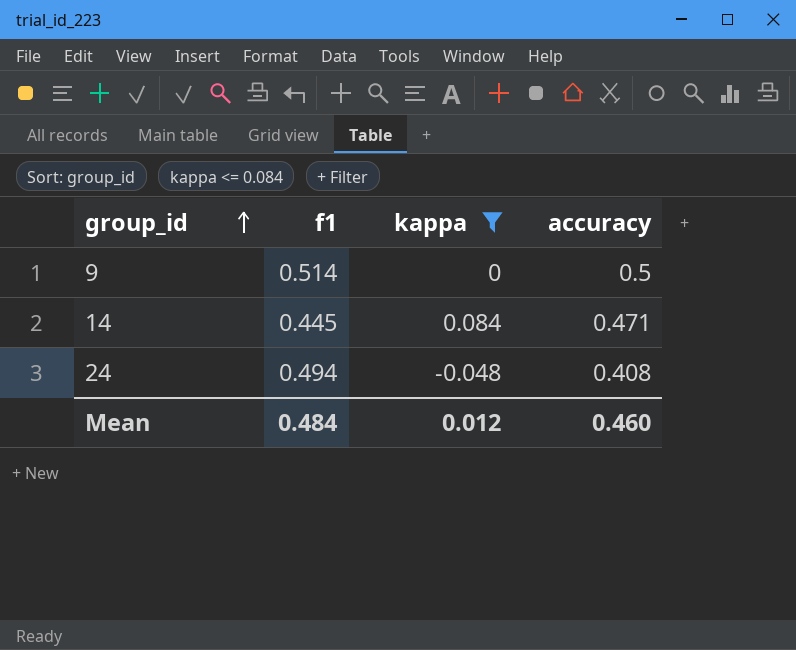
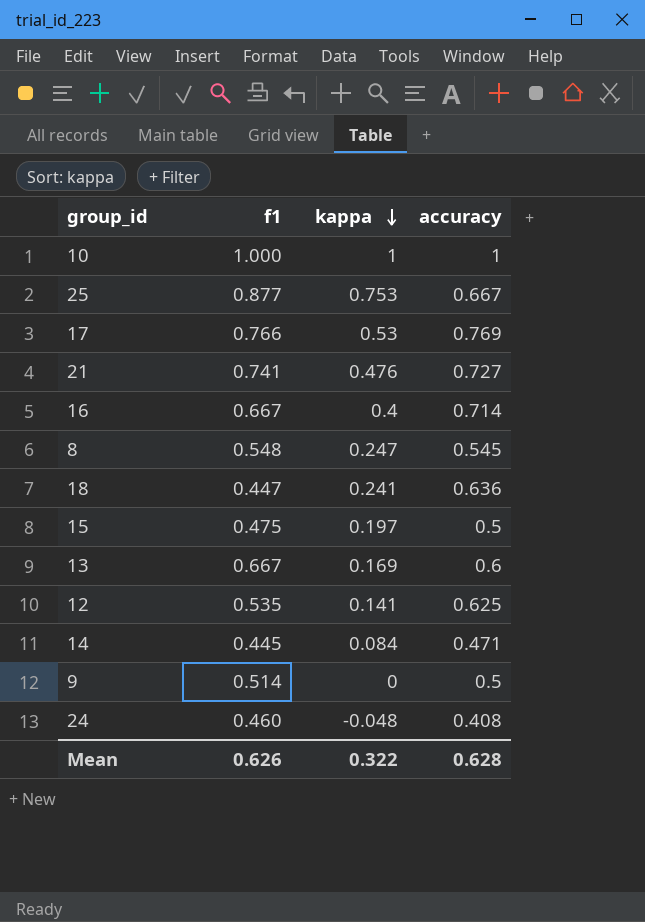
filter: kappa <= 0.084 -> none
row order: group_id ascending -> kappa descending
24 | f1: 0.494 -> 0.460
Mean | f1: 0.484 -> 0.626
Mean | kappa: 0.012 -> 0.322
Mean | accuracy: 0.460 -> 0.628

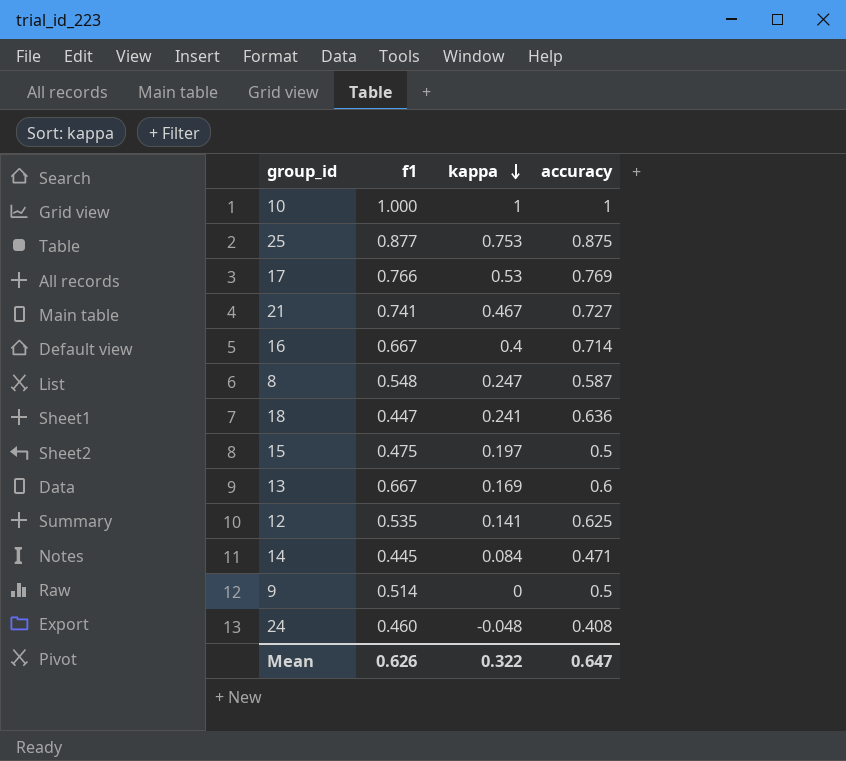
25 | accuracy: 0.667 -> 0.875
21 | kappa: 0.476 -> 0.467
8 | accuracy: 0.545 -> 0.587
Mean | accuracy: 0.628 -> 0.647

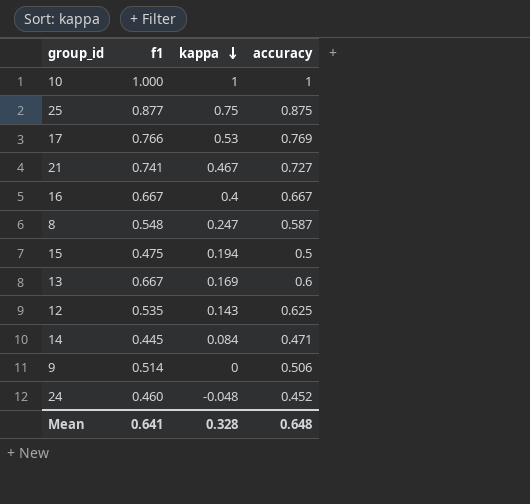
row 18: 0.447 | 0.241 | 0.636 -> none
25 | kappa: 0.753 -> 0.75
16 | accuracy: 0.714 -> 0.667
15 | kappa: 0.197 -> 0.194
12 | kappa: 0.141 -> 0.143
9 | accuracy: 0.5 -> 0.506
24 | accuracy: 0.408 -> 0.452
Mean | f1: 0.626 -> 0.641
Mean | kappa: 0.322 -> 0.328
Mean | accuracy: 0.647 -> 0.648

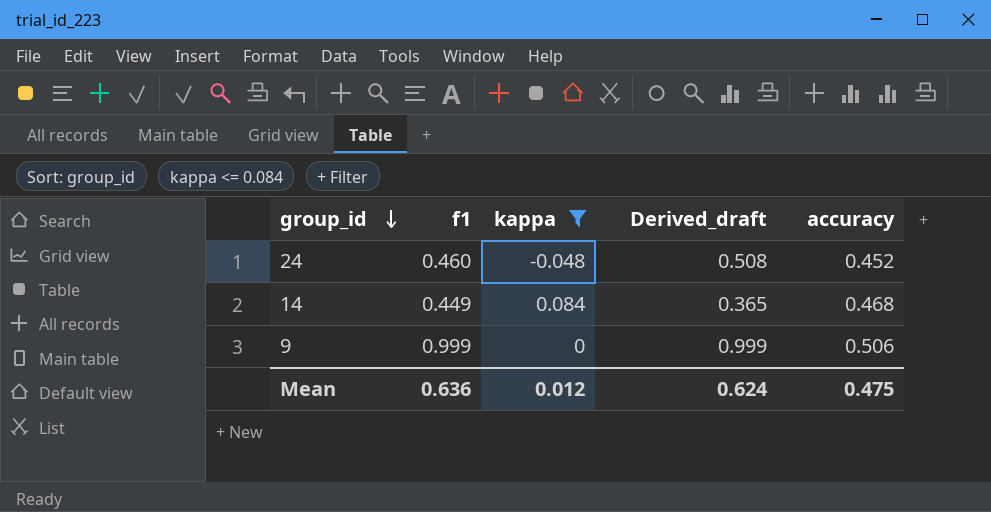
filter: none -> kappa <= 0.084
row order: kappa descending -> group_id descending
column Derived_draft | formula: none -> [f1] - [kappa]
14 | f1: 0.445 -> 0.449
14 | accuracy: 0.471 -> 0.468
9 | f1: 0.514 -> 0.999
Mean | f1: 0.641 -> 0.636
Mean | kappa: 0.328 -> 0.012
Mean | accuracy: 0.648 -> 0.475

